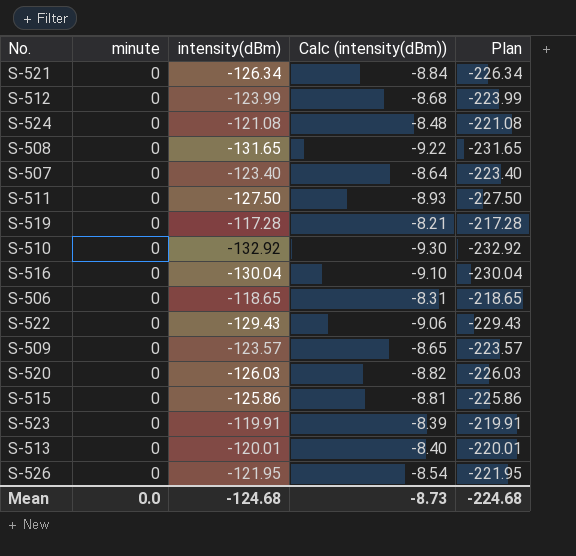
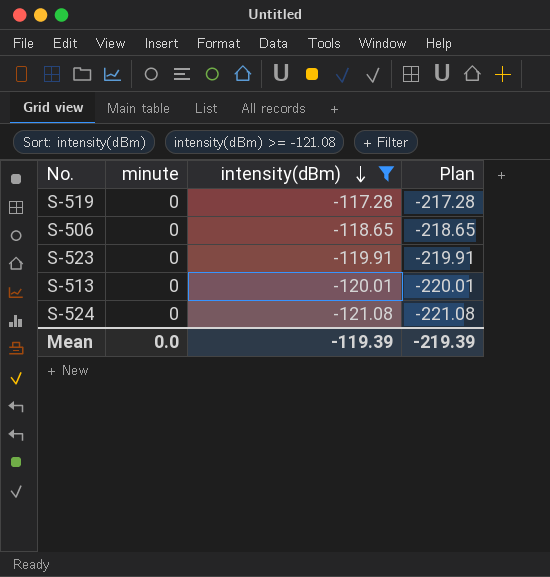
filter: none -> intensity(dBm) >= -121.08
row order: none -> intensity(dBm) descending
column Calc (intensity(dBm)) | formula: [intensity(dBm)] * 0.07 -> none
Mean | intensity(dBm): -124.68 -> -119.39
Mean | Plan: -224.68 -> -219.39

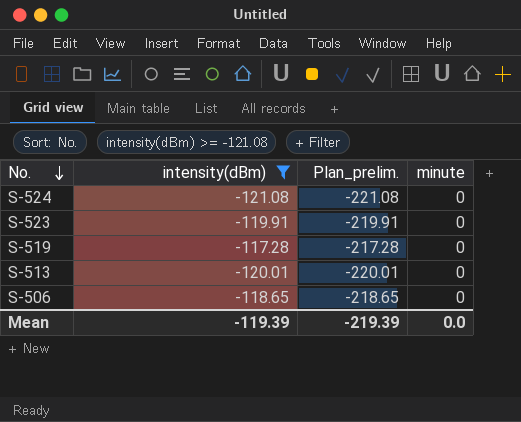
row order: intensity(dBm) descending -> No. descending
column name: Plan -> Plan_prelim.
column minute | position: 2 -> 4

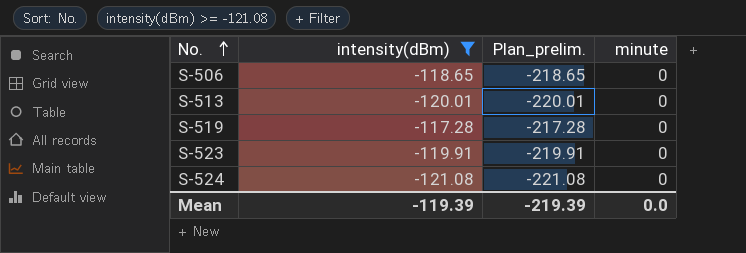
row order: No. descending -> No. ascending

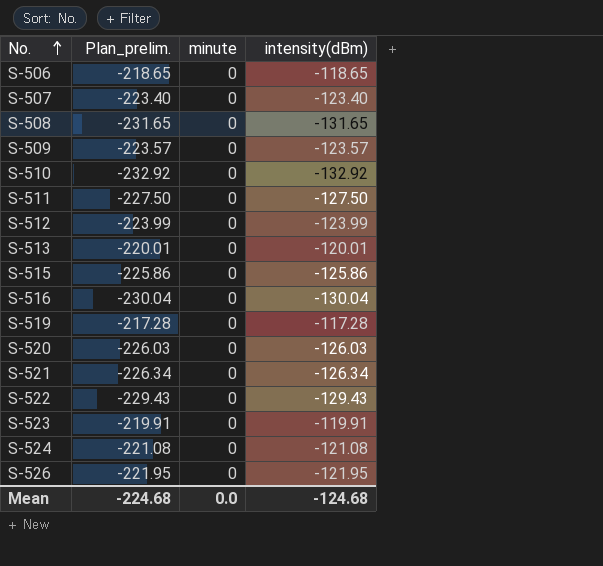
filter: intensity(dBm) >= -121.08 -> none
column intensity(dBm) | position: 2 -> 4
Mean | Plan_prelim.: -219.39 -> -224.68
Mean | intensity(dBm): -119.39 -> -124.68

